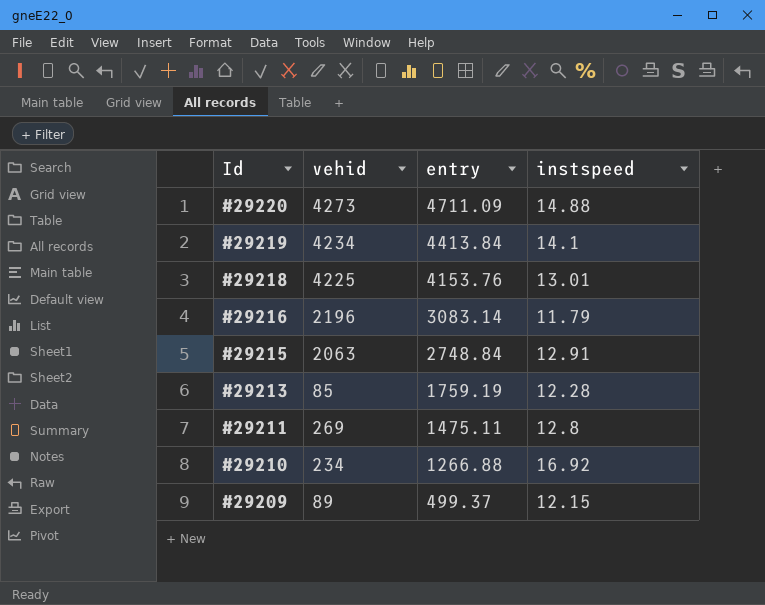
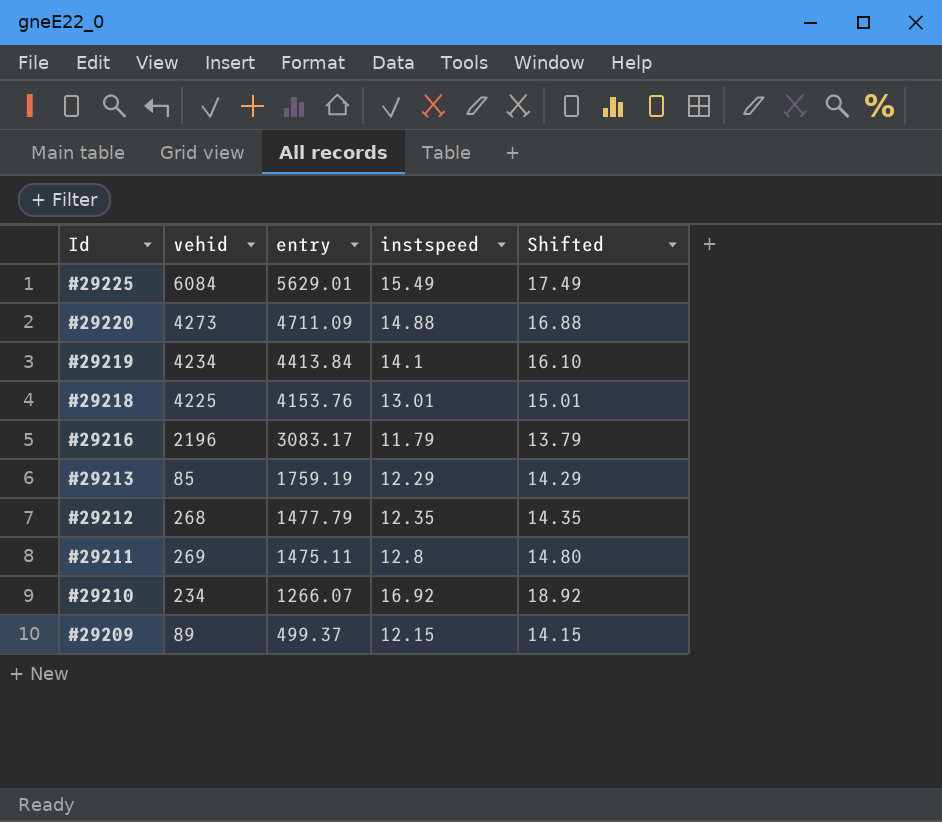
column Shifted | formula: none -> [instspeed] + 2
row #29215: 2063 | 2748.84 | 12.91 -> none
row #29225: none -> 6084 | 5629.01 | 15.49 | 17.49
#29216 | entry: 3083.14 -> 3083.17
#29213 | instspeed: 12.28 -> 12.29
row #29212: none -> 268 | 1477.79 | 12.35 | 14.35
#29210 | entry: 1266.88 -> 1266.07

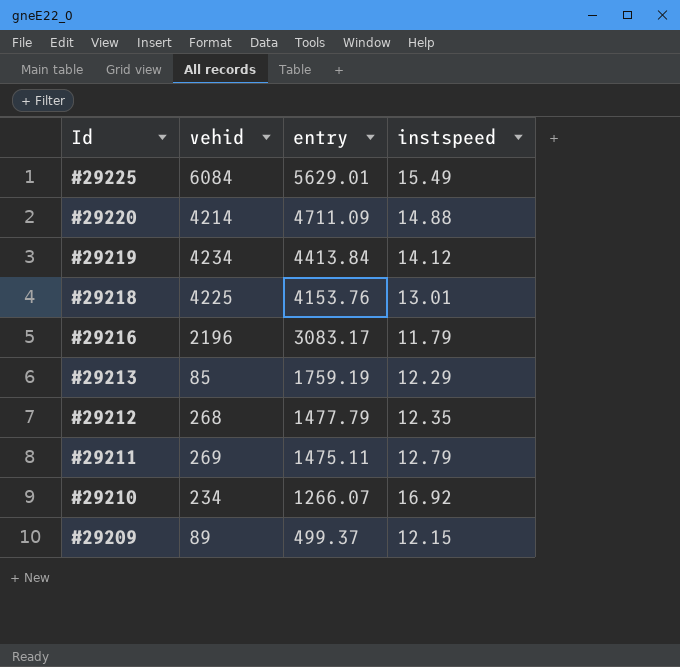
column Shifted | formula: [instspeed] + 2 -> none
#29220 | vehid: 4273 -> 4214
#29219 | instspeed: 14.1 -> 14.12
#29211 | instspeed: 12.8 -> 12.79

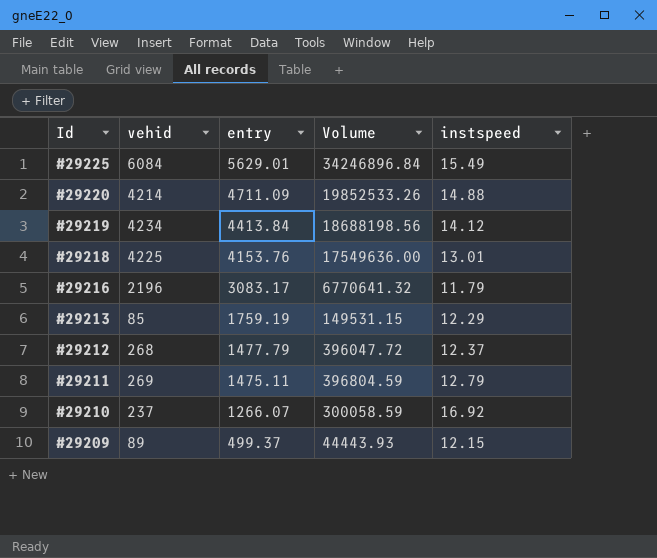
column Volume | formula: none -> [vehid] * [entry]
#29212 | instspeed: 12.35 -> 12.37
#29210 | vehid: 234 -> 237

